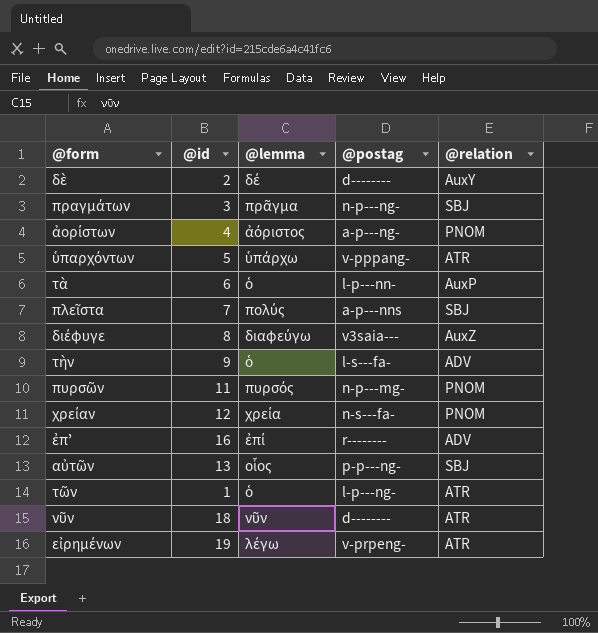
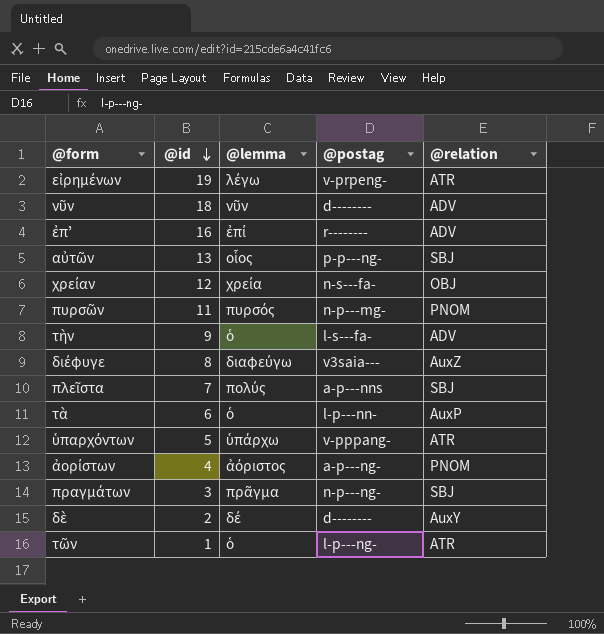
row order: none -> @id descending
νῦν | @relation: ATR -> ADV
χρείαν | @relation: PNOM -> OBJ

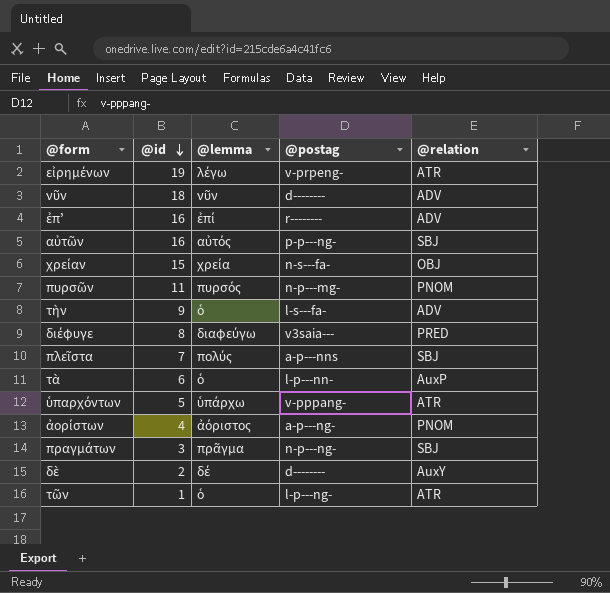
αὐτῶν | @id: 13 -> 16
αὐτῶν | @lemma: οἷος -> αὐτός
χρείαν | @id: 12 -> 15
διέφυγε | @relation: AuxZ -> PRED

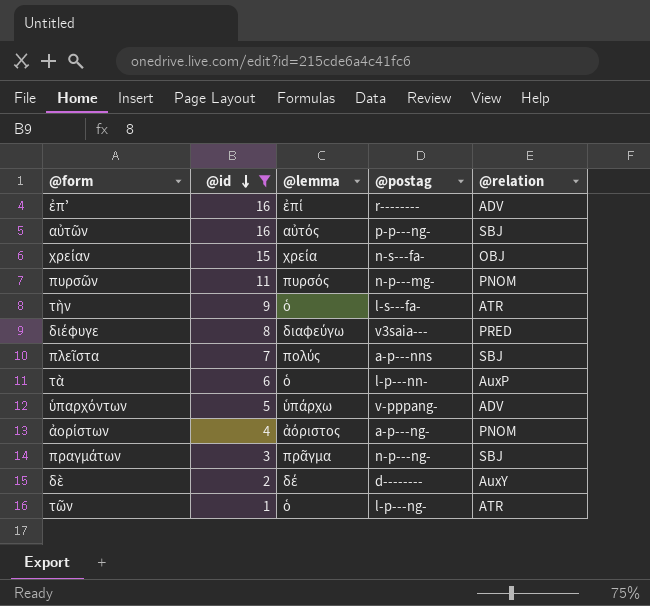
filter: none -> @id <= 16
τὴν | @relation: ADV -> ATR
ὑπαρχόντων | @relation: ATR -> ADV

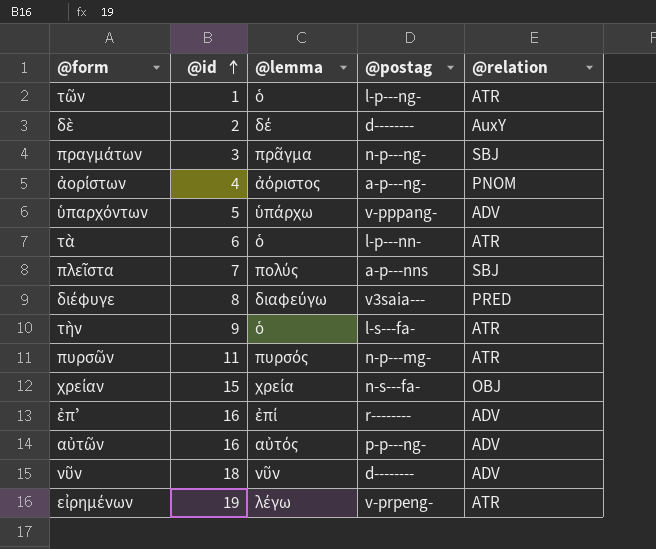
filter: @id <= 16 -> none
row order: @id descending -> @id ascending
τὰ | @relation: AuxP -> ATR
πυρσῶν | @relation: PNOM -> ATR
αὐτῶν | @relation: SBJ -> ADV

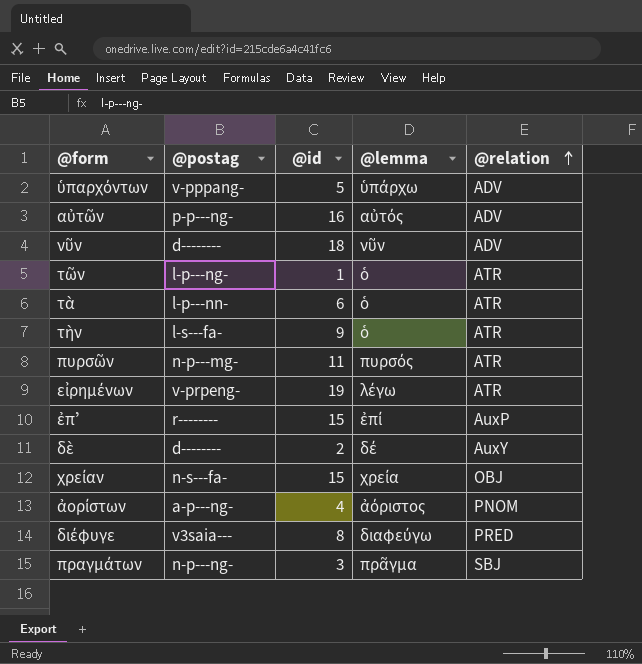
row order: @id ascending -> @relation ascending
column @postag | position: 4 -> 2
row πλεῖστα: 7 | πολύς | a-p---nns | SBJ -> none
ἐπʼ | @id: 16 -> 15
ἐπʼ | @relation: ADV -> AuxP

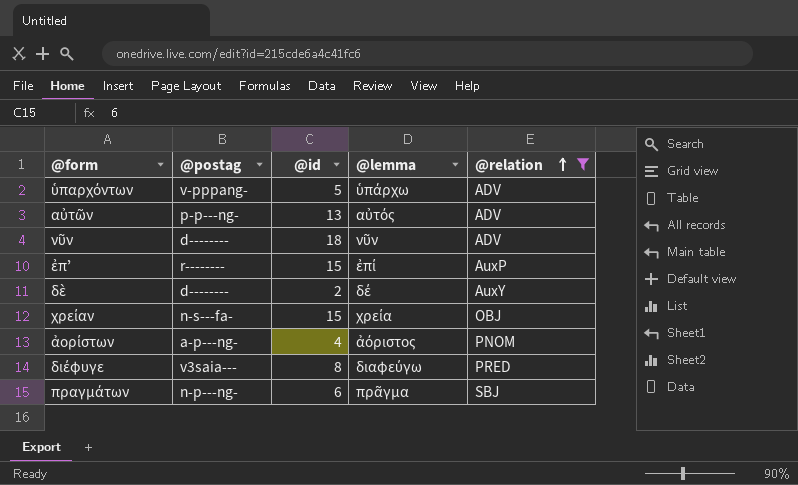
filter: none -> @relation != ATR
αὐτῶν | @id: 16 -> 13
πραγμάτων | @id: 3 -> 6

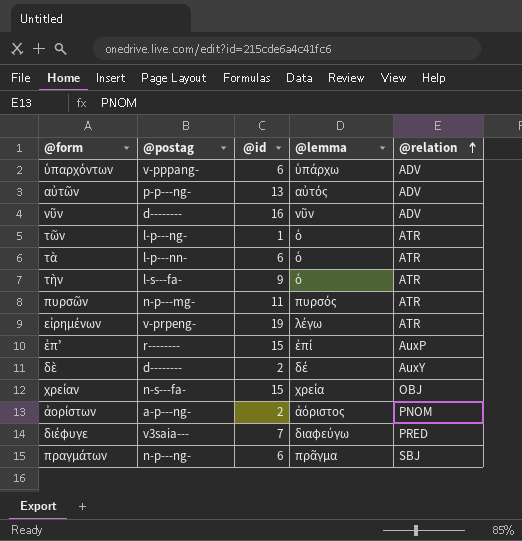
filter: @relation != ATR -> none
ὑπαρχόντων | @id: 5 -> 6
νῦν | @id: 18 -> 16
ἀορίστων | @id: 4 -> 2
διέφυγε | @id: 8 -> 7

